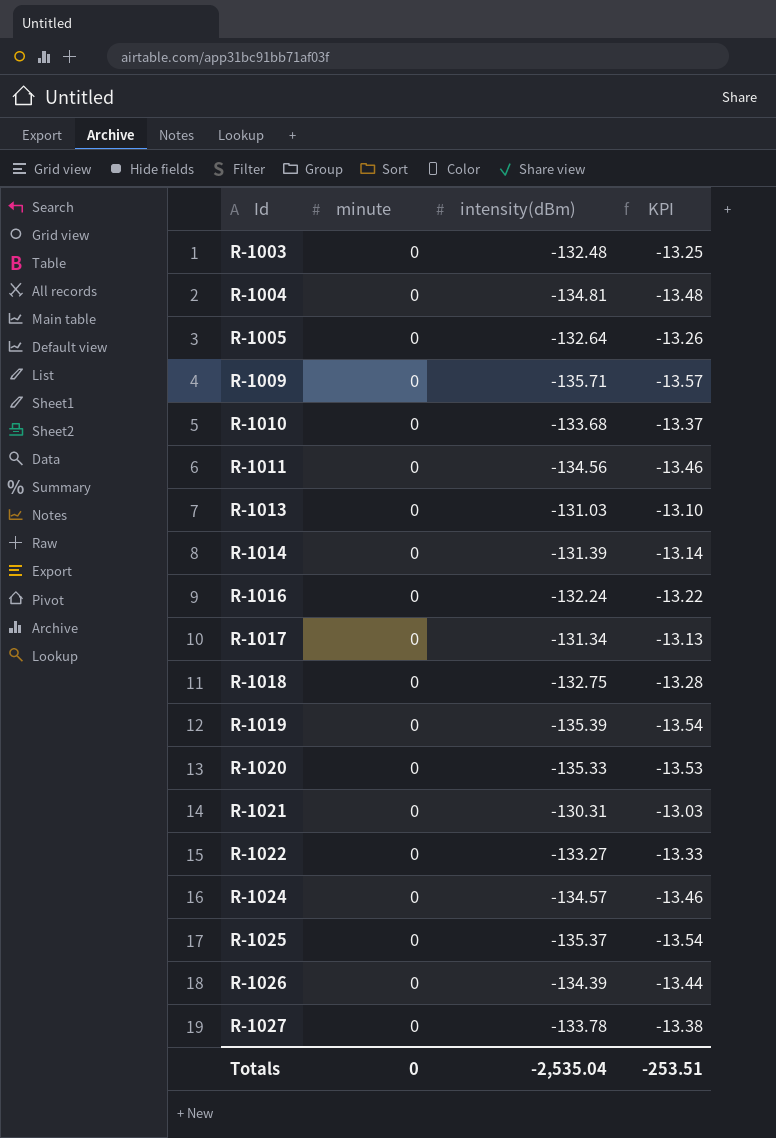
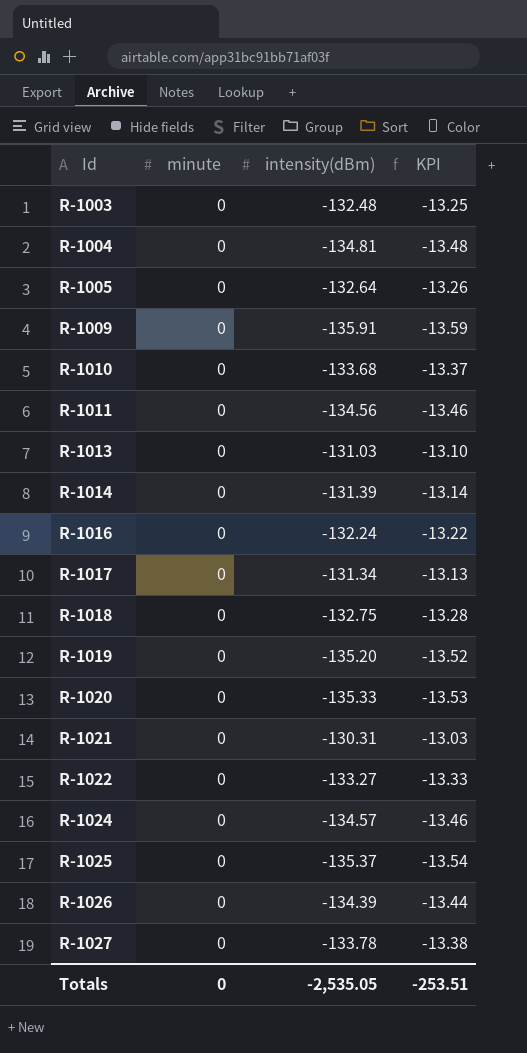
R-1009 | intensity(dBm): -135.71 -> -135.91
R-1009 | KPI: -13.57 -> -13.59
R-1019 | intensity(dBm): -135.39 -> -135.20
R-1019 | KPI: -13.54 -> -13.52
Totals | intensity(dBm): -2,535.04 -> -2,535.05

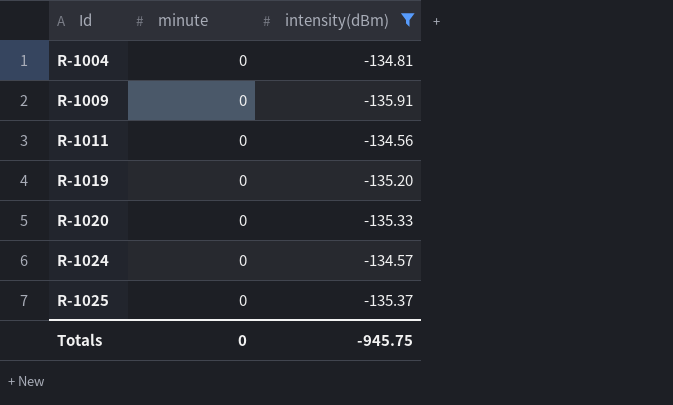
filter: none -> intensity(dBm) <= -134.56
column KPI | formula: [intensity(dBm)] * 0.1 -> none
Totals | intensity(dBm): -2,535.05 -> -945.75

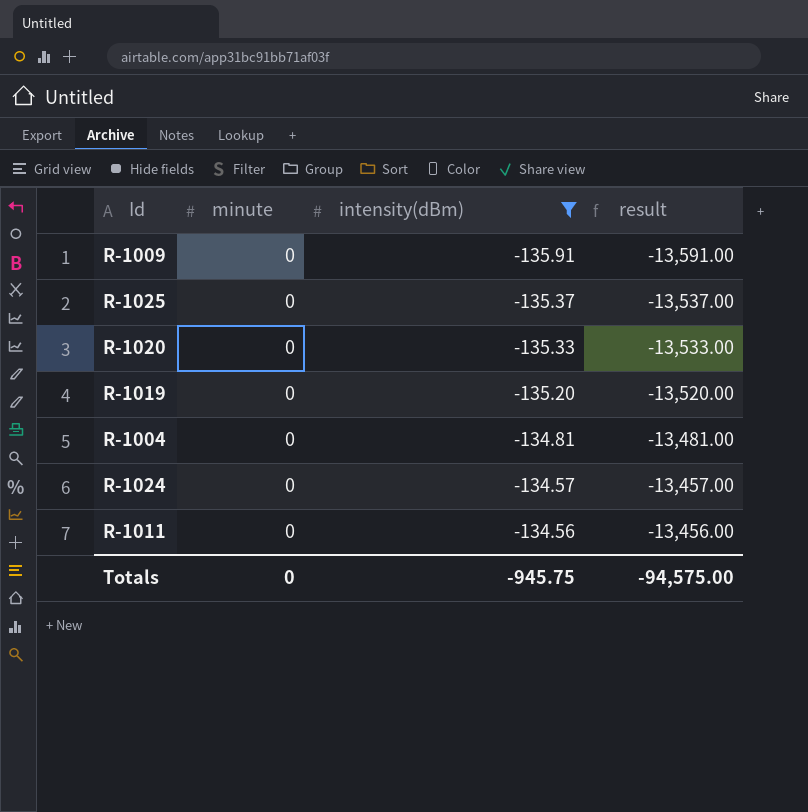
row order: Id ascending -> intensity(dBm) ascending
column result | formula: none -> [intensity(dBm)] * 100

